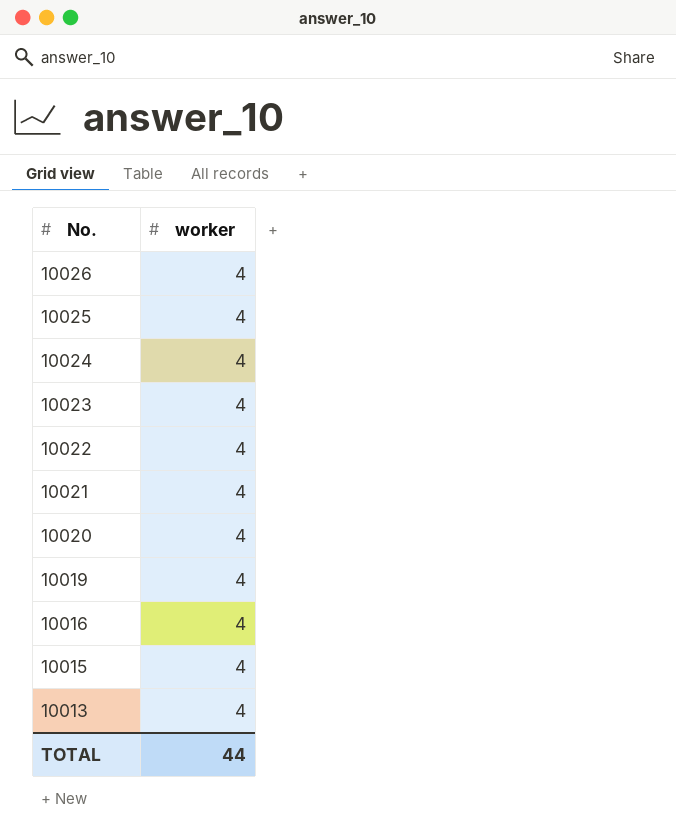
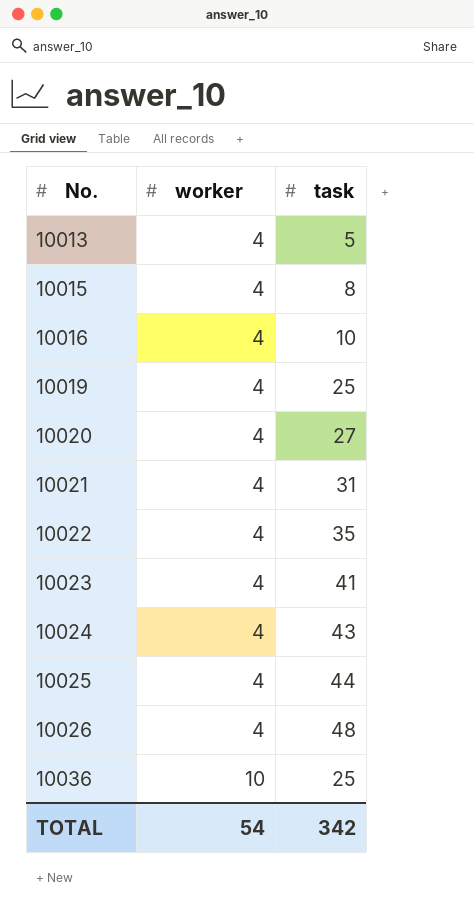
row order: No. descending -> No. ascending
column task | position: none -> 3
row 10036: none -> 10 | 25
TOTAL | worker: 44 -> 54

